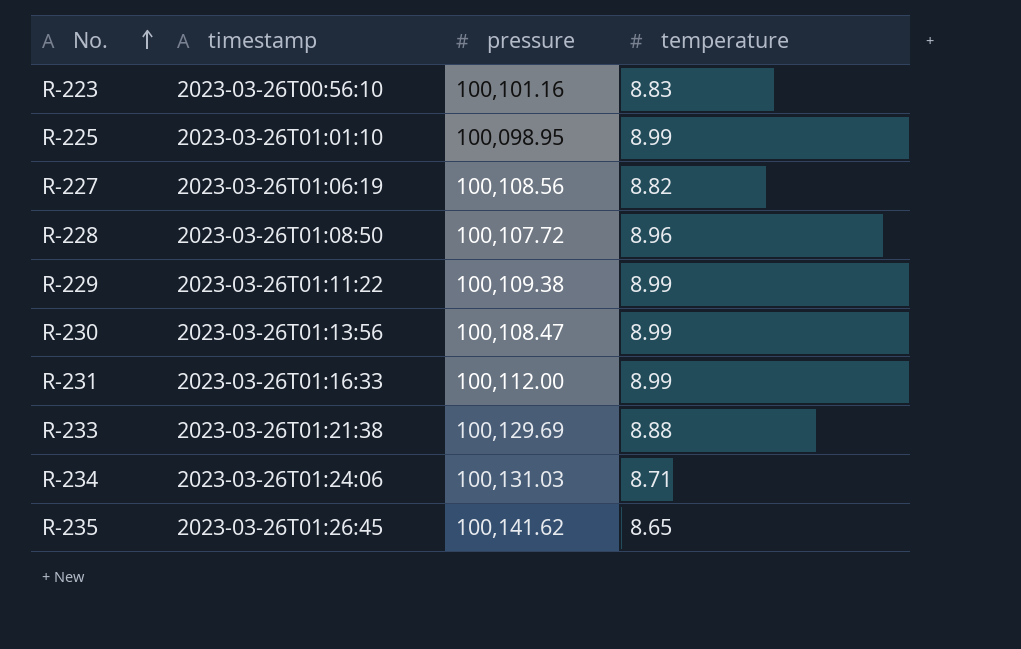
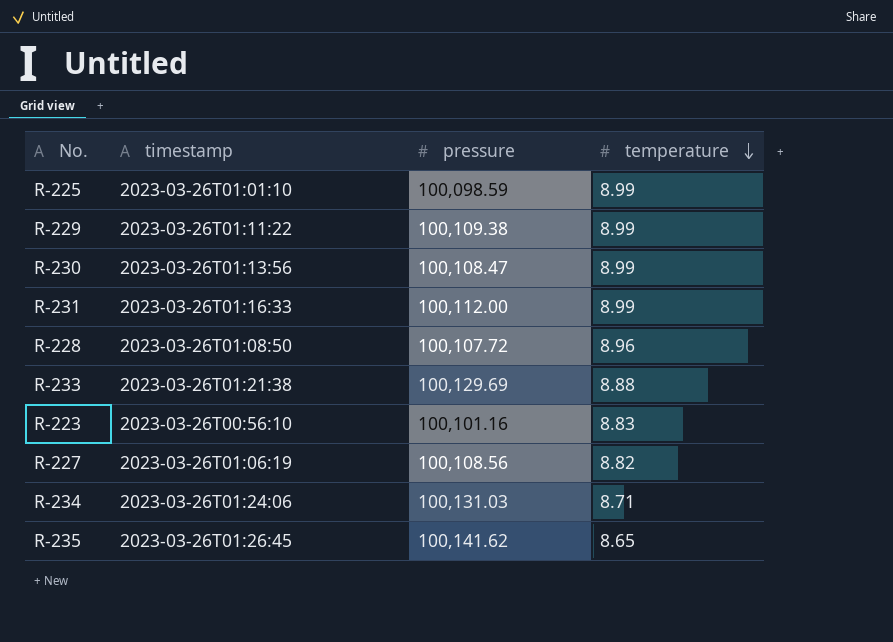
row order: No. ascending -> temperature descending
R-225 | pressure: 100,098.95 -> 100,098.59

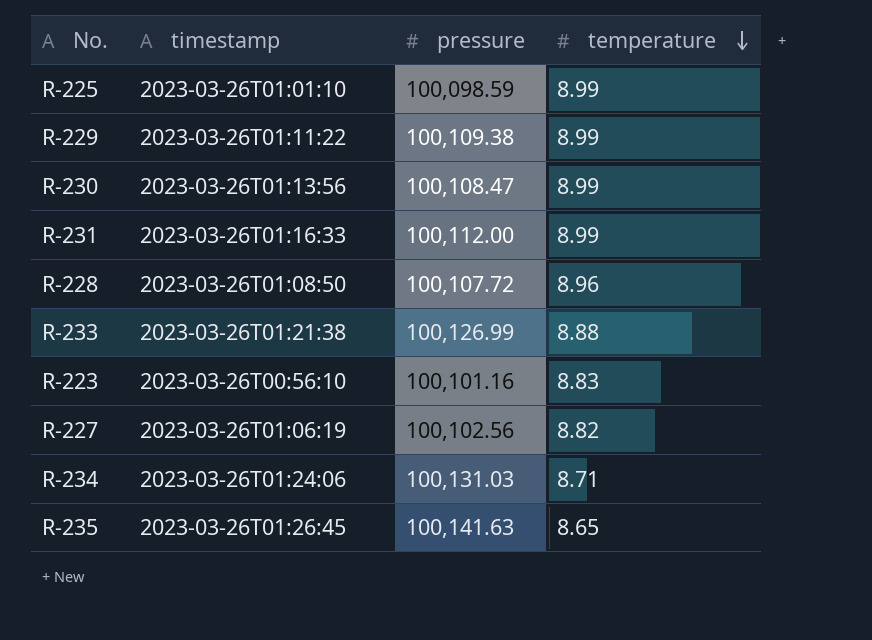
R-233 | pressure: 100,129.69 -> 100,126.99
R-227 | pressure: 100,108.56 -> 100,102.56
R-235 | pressure: 100,141.62 -> 100,141.63

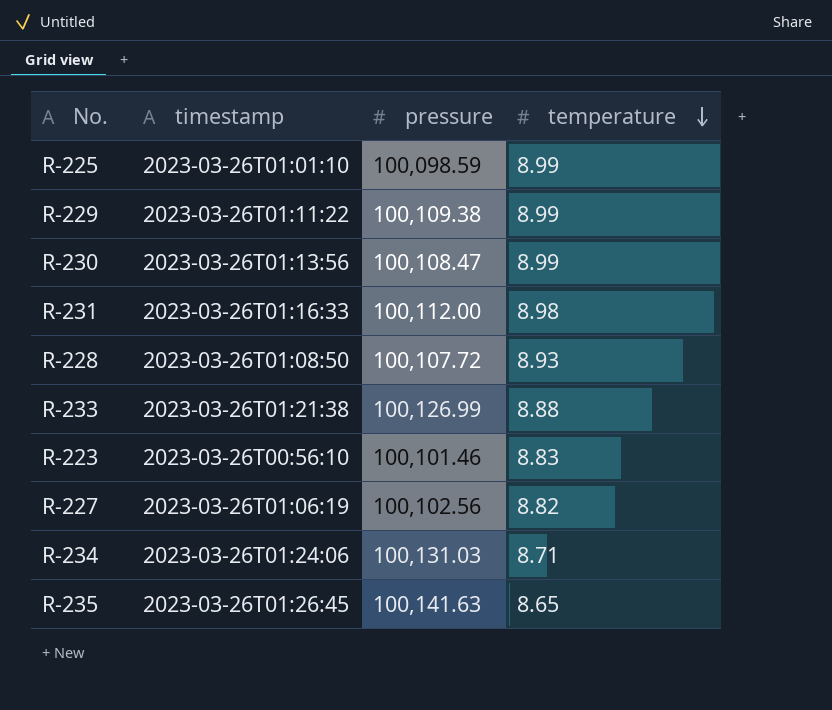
R-231 | temperature: 8.99 -> 8.98
R-228 | temperature: 8.96 -> 8.93
R-223 | pressure: 100,101.16 -> 100,101.46

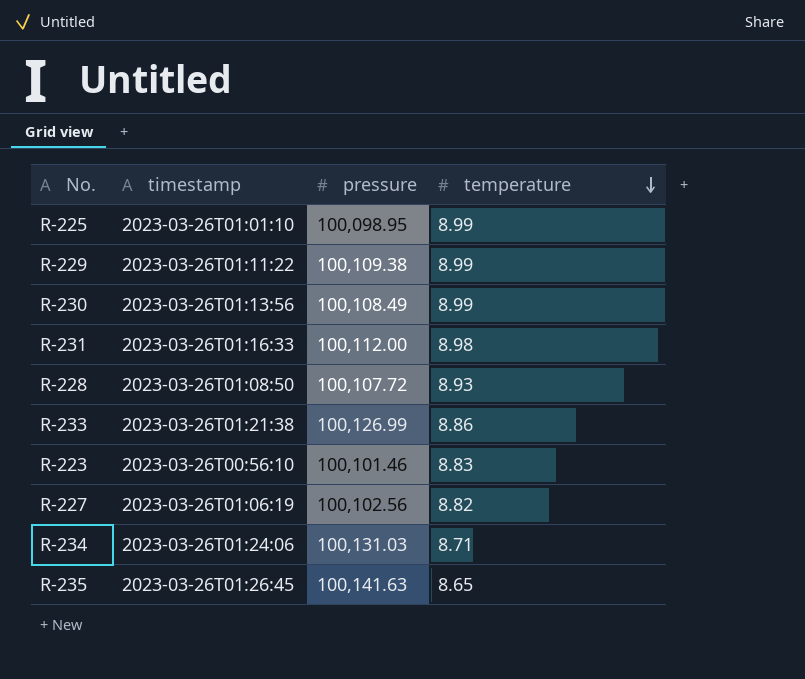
R-225 | pressure: 100,098.59 -> 100,098.95
R-230 | pressure: 100,108.47 -> 100,108.49
R-233 | temperature: 8.88 -> 8.86

